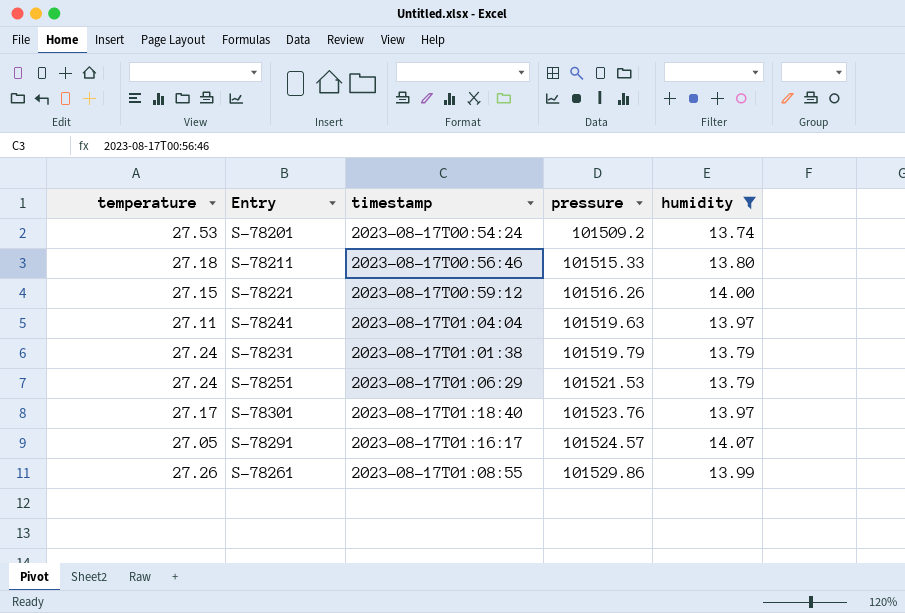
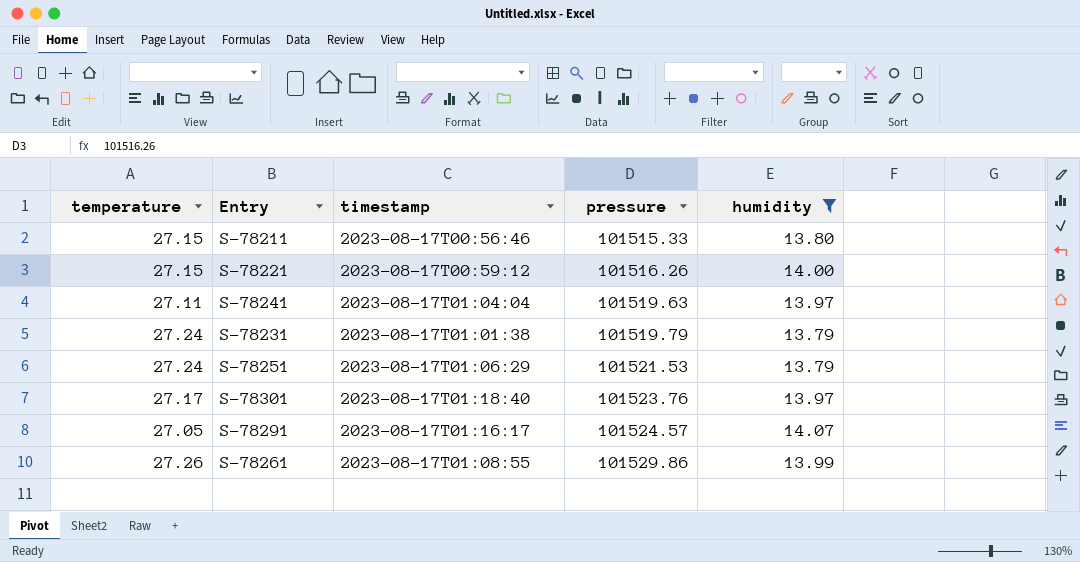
row S-78201: 27.53 | 2023-08-17T00:54:24 | 101509.2 | 13.74 -> none
S-78211 | temperature: 27.18 -> 27.15

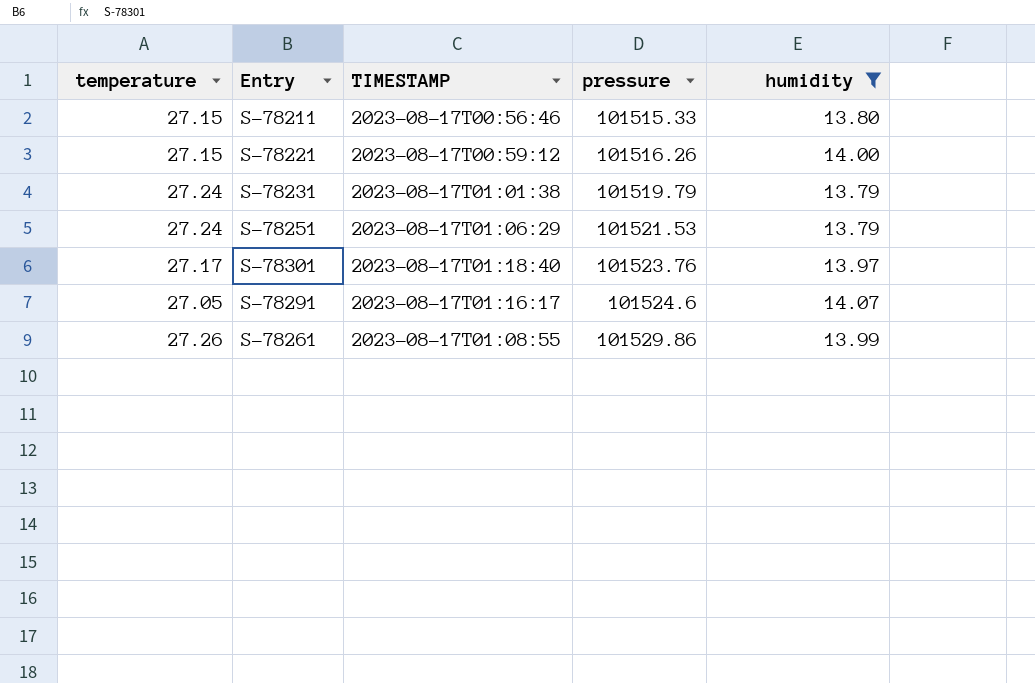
column name: timestamp -> TIMESTAMP
row S-78241: 27.11 | 2023-08-17T01:04:04 | 101519.63 | 13.97 -> none
S-78291 | pressure: 101524.57 -> 101524.6

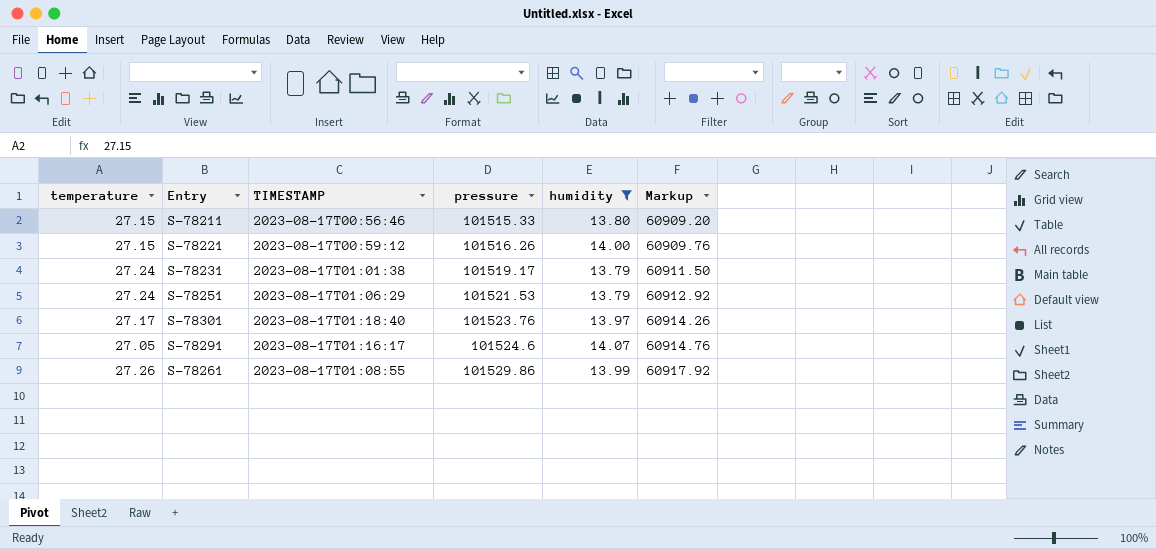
column Markup | formula: none -> [pressure] * 0.6
S-78231 | pressure: 101519.79 -> 101519.17

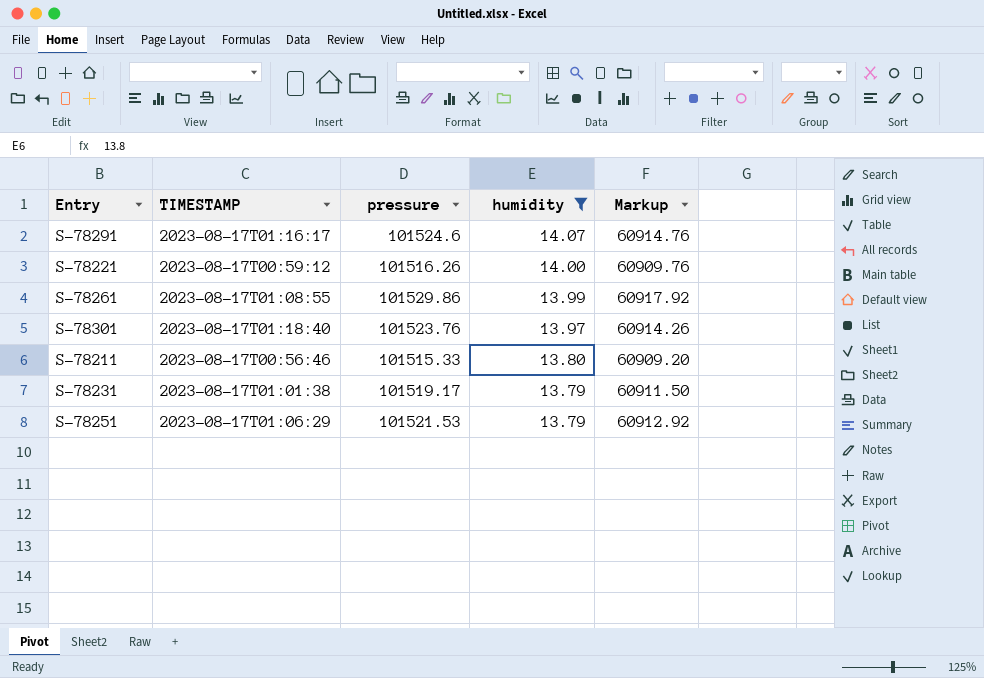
row order: pressure ascending -> humidity descending
column temperature | position: 1 -> none

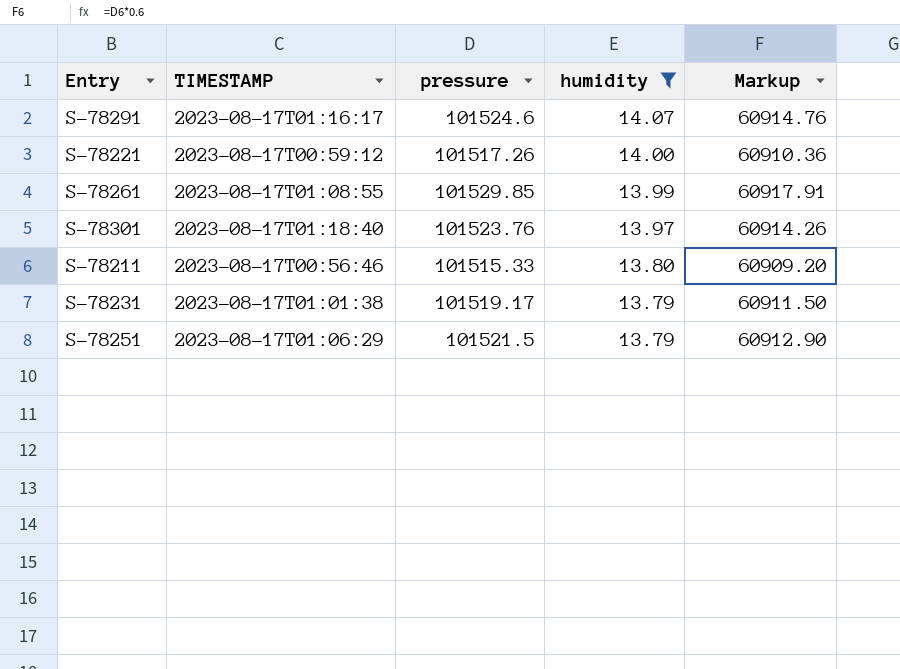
S-78221 | pressure: 101516.26 -> 101517.26
S-78221 | Markup: 60909.76 -> 60910.36
S-78261 | pressure: 101529.86 -> 101529.85
S-78261 | Markup: 60917.92 -> 60917.91
S-78251 | pressure: 101521.53 -> 101521.5
S-78251 | Markup: 60912.92 -> 60912.90

